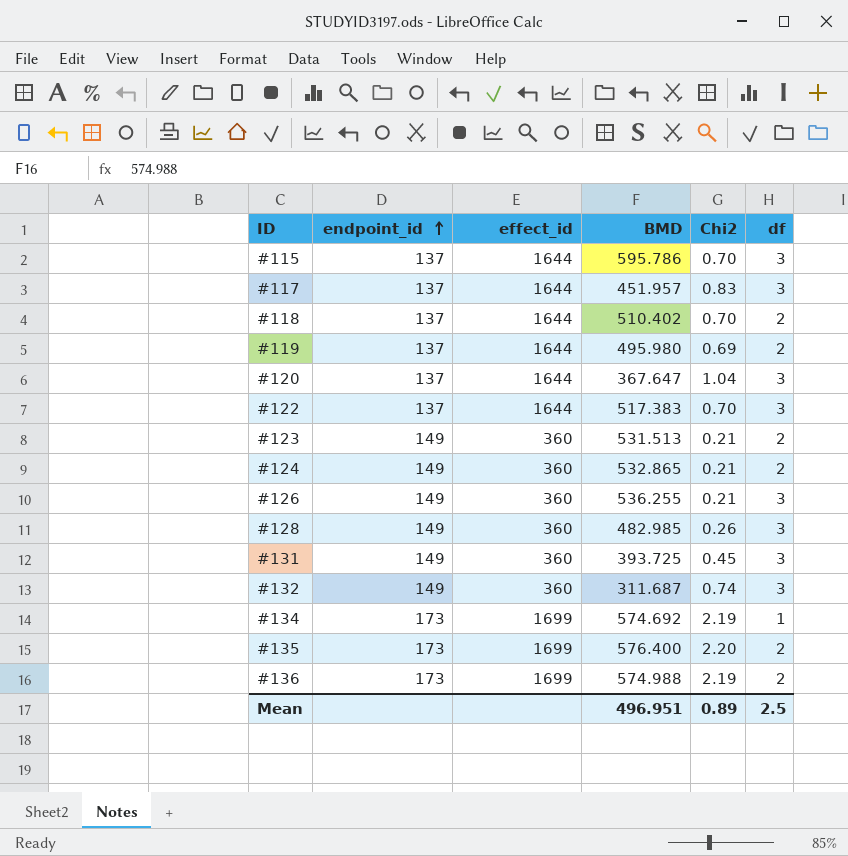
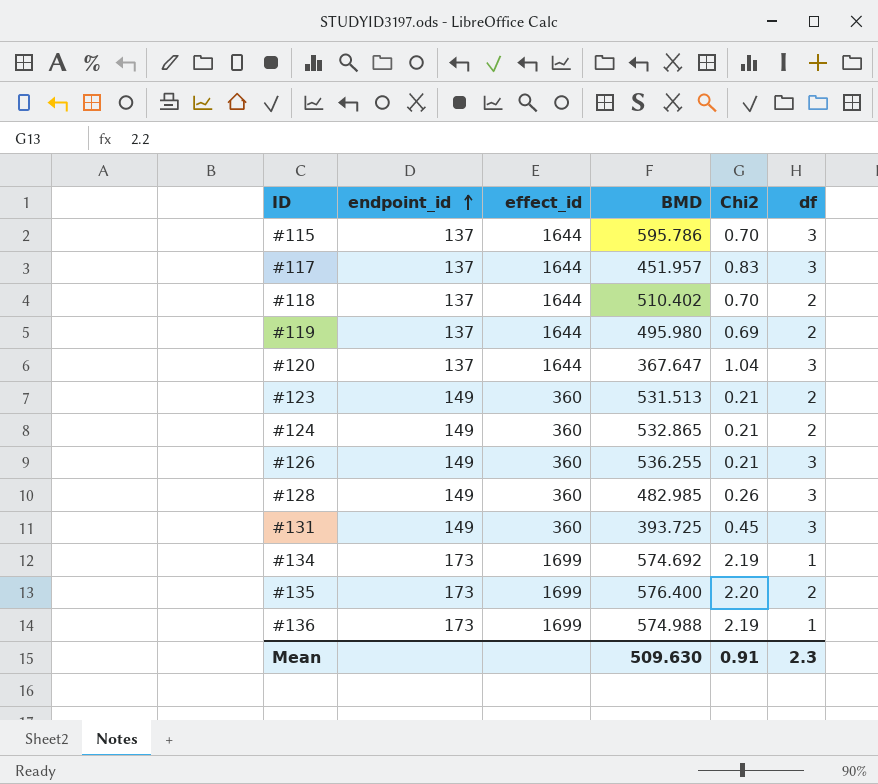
row #122: 137 | 1644 | 517.383 | 0.70 | 3 -> none
row #132: 149 | 360 | 311.687 | 0.74 | 3 -> none
#136 | df: 2 -> 1
Mean | BMD: 496.951 -> 509.630
Mean | Chi2: 0.89 -> 0.91
Mean | df: 2.5 -> 2.3

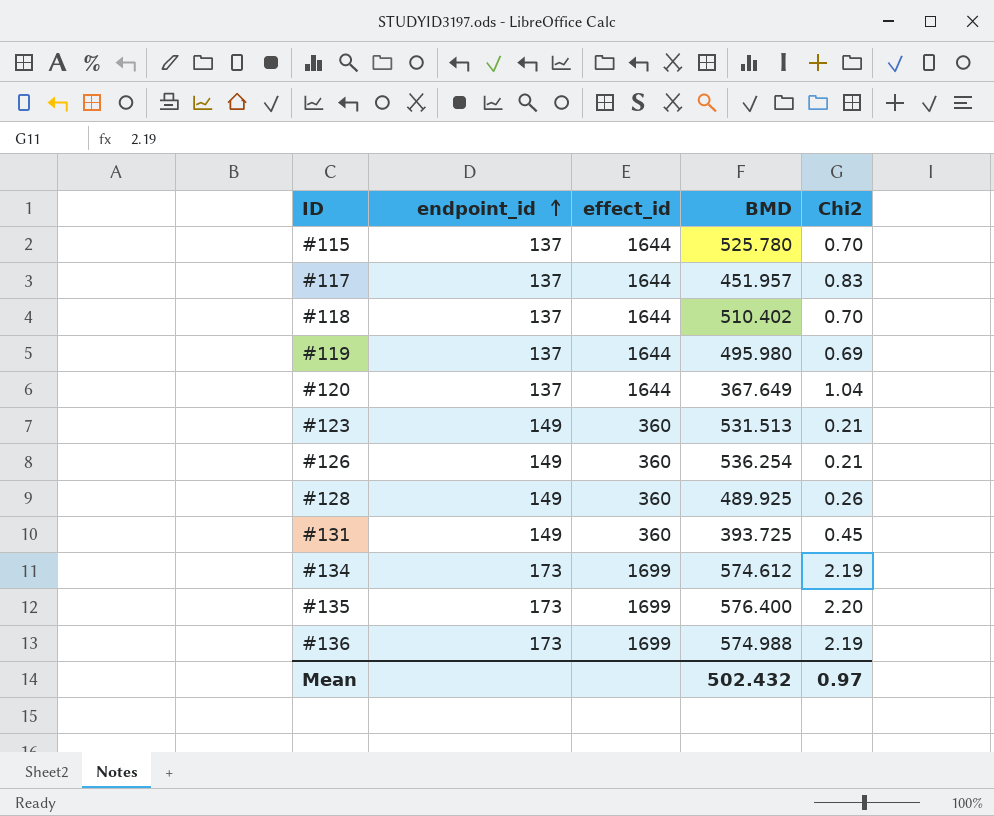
column df | position: 6 -> none
row #124: 149 | 360 | 532.865 | 0.21 | 2 -> none
#115 | BMD: 595.786 -> 525.780
#120 | BMD: 367.647 -> 367.649
#126 | BMD: 536.255 -> 536.254
#128 | BMD: 482.985 -> 489.925
#134 | BMD: 574.692 -> 574.612
Mean | BMD: 509.630 -> 502.432
Mean | Chi2: 0.91 -> 0.97

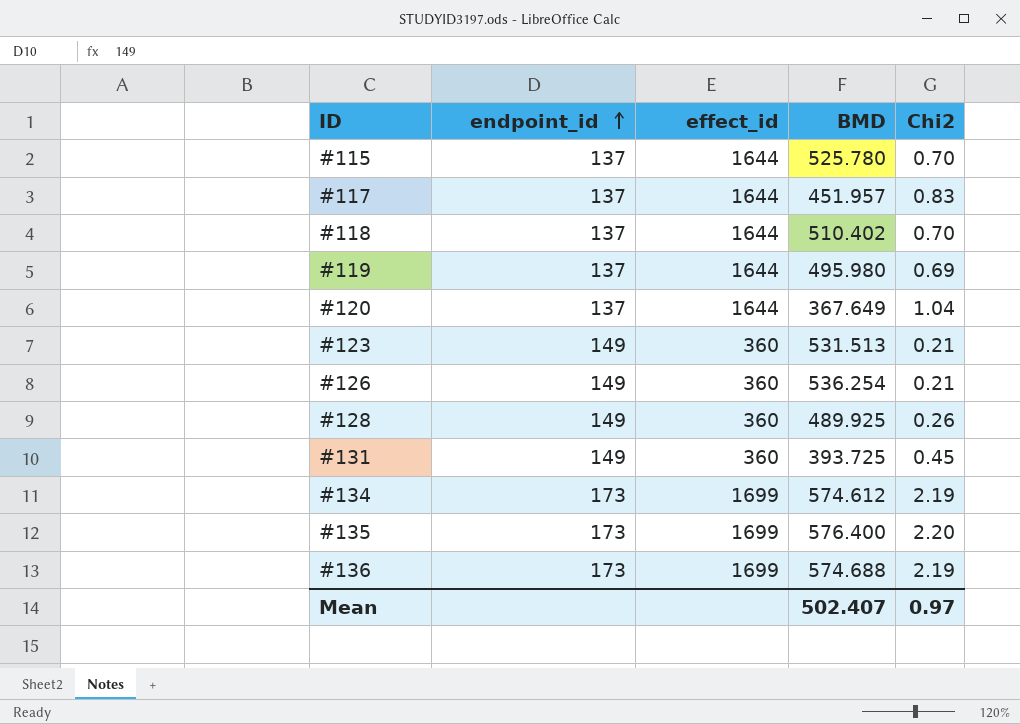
#136 | BMD: 574.988 -> 574.688
Mean | BMD: 502.432 -> 502.407

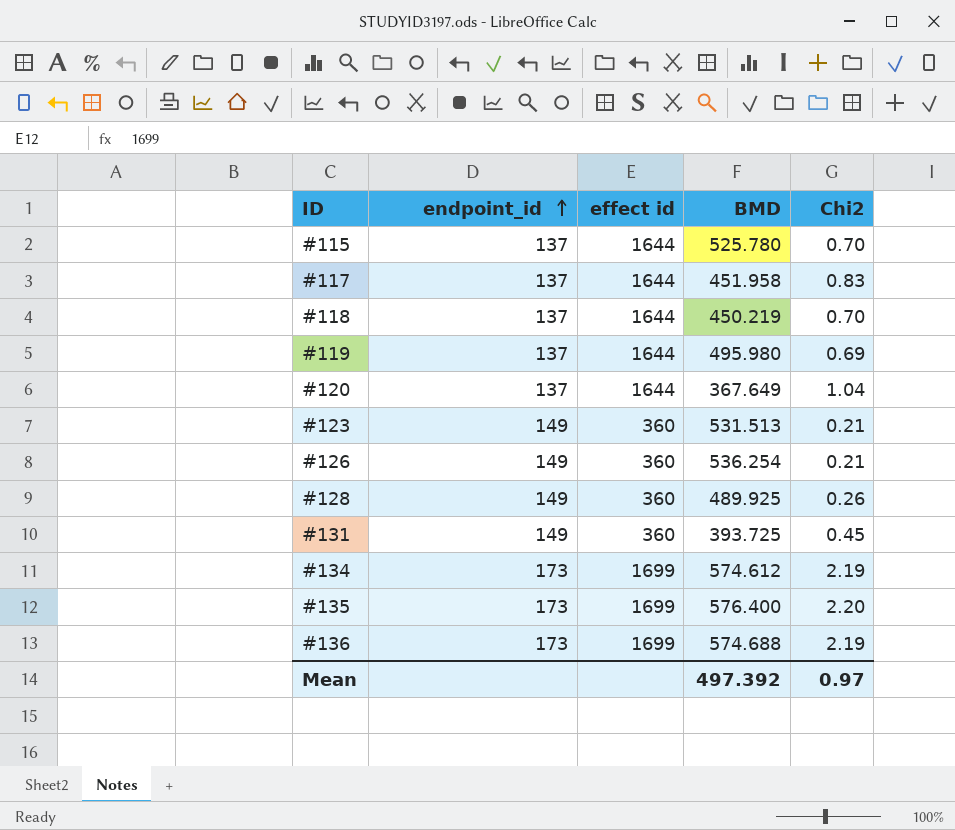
column name: effect_id -> effect id
#117 | BMD: 451.957 -> 451.958
#118 | BMD: 510.402 -> 450.219
Mean | BMD: 502.407 -> 497.392

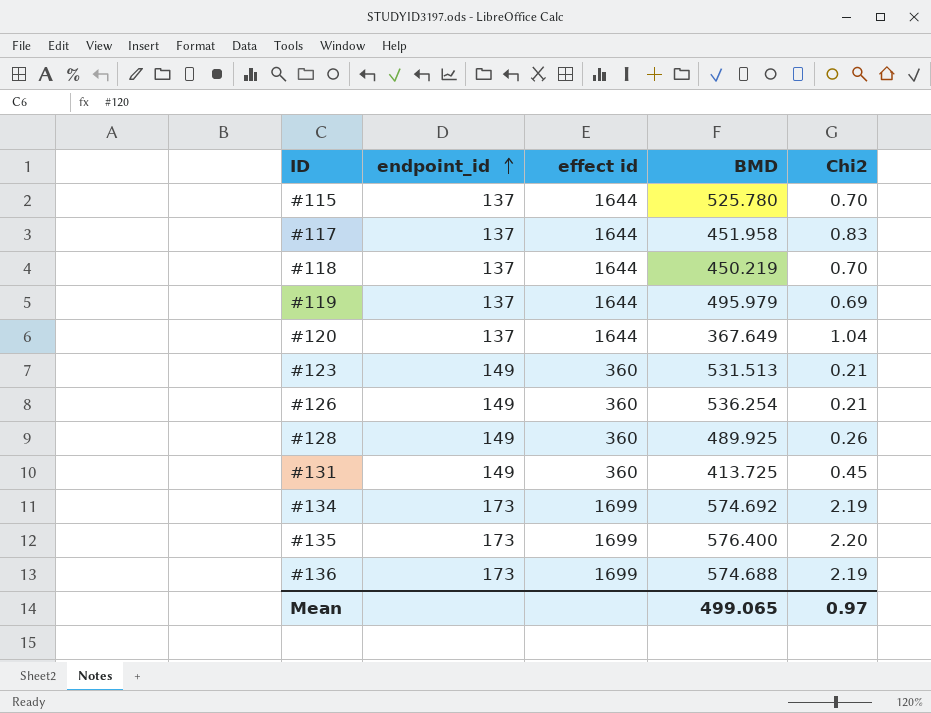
#119 | BMD: 495.980 -> 495.979
#131 | BMD: 393.725 -> 413.725
#134 | BMD: 574.612 -> 574.692
Mean | BMD: 497.392 -> 499.065

